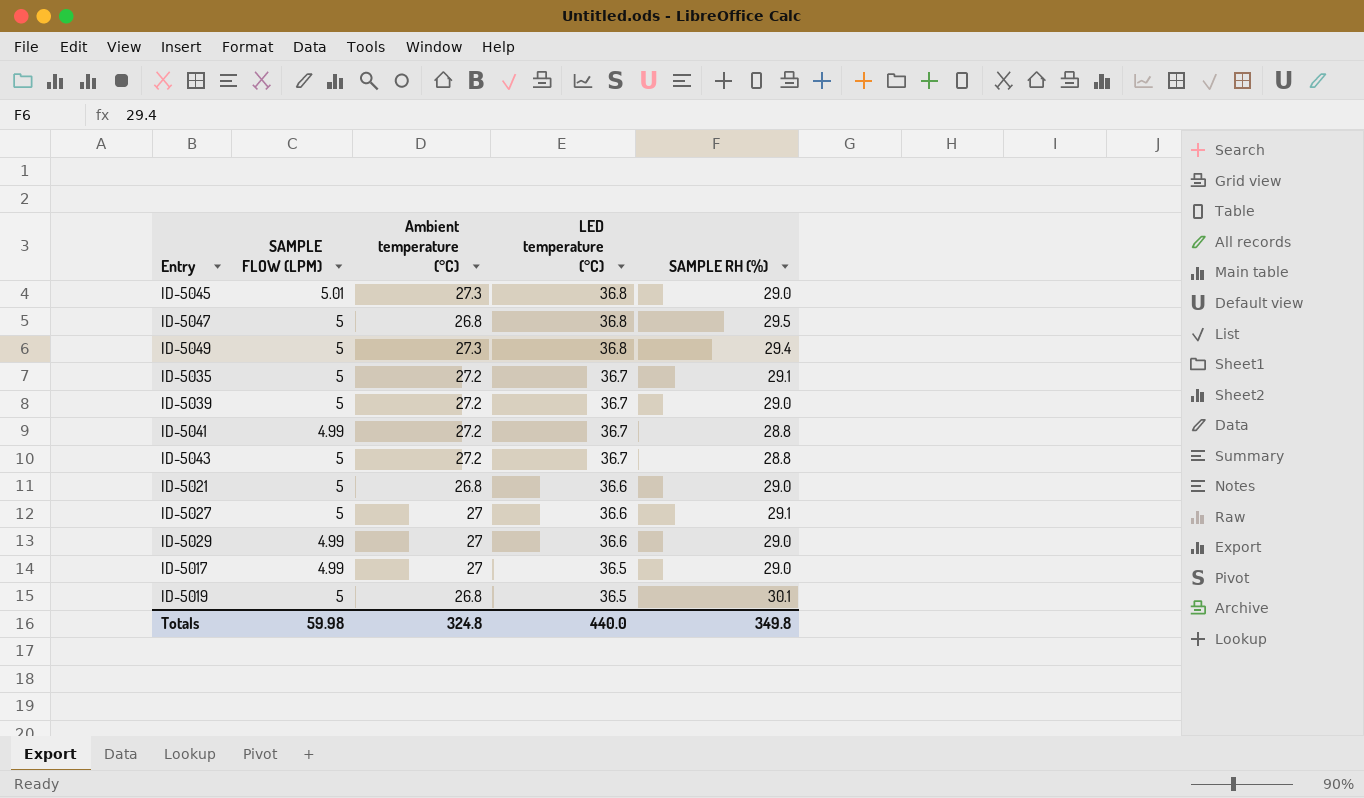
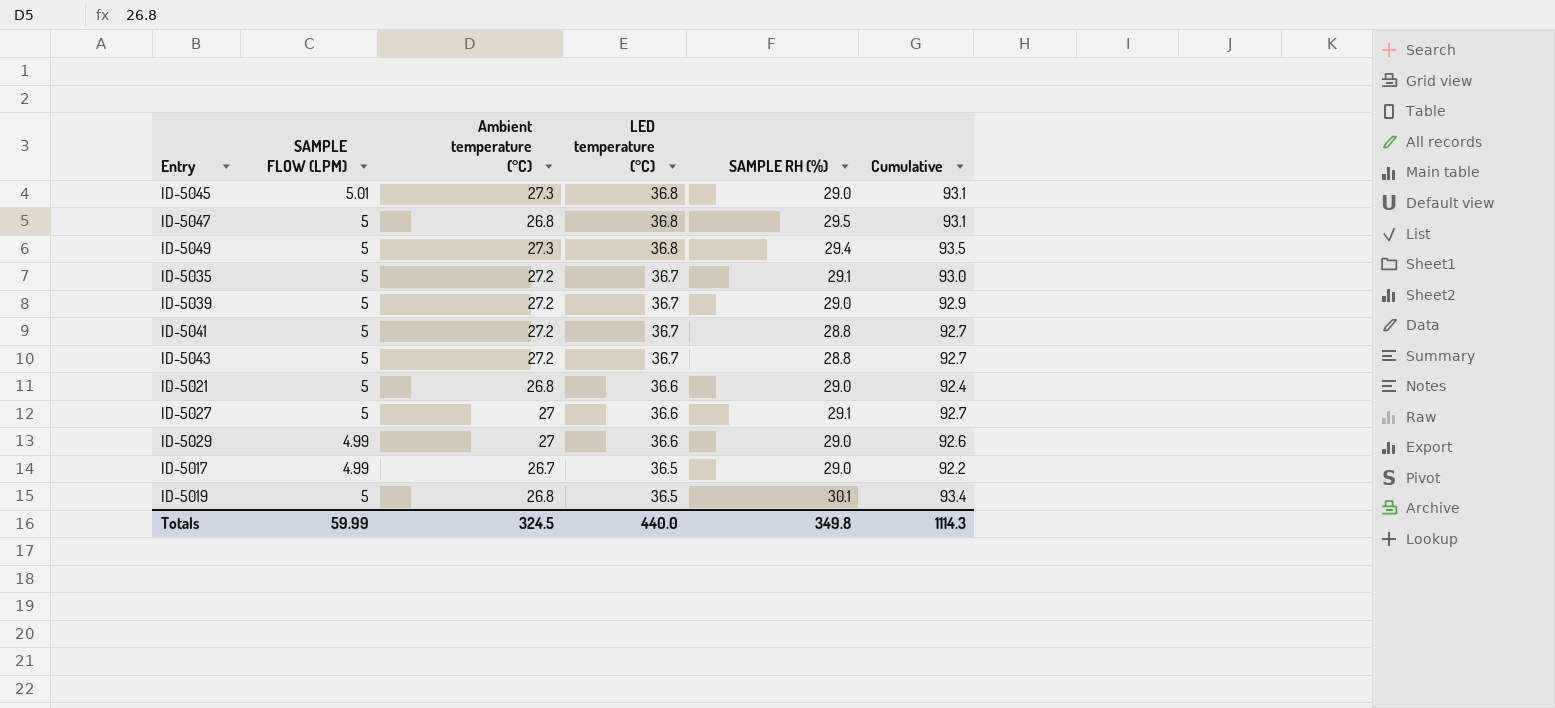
column Cumulative | formula: none -> [Ambient temperature (°C)] + [LED temperature (°C)] + [SAMPLE RH (%)]
ID-5041 | SAMPLE FLOW (LPM): 4.99 -> 5
ID-5017 | Ambient temperature (°C): 27 -> 26.7
Totals | SAMPLE FLOW (LPM): 59.98 -> 59.99
Totals | Ambient temperature (°C): 324.8 -> 324.5

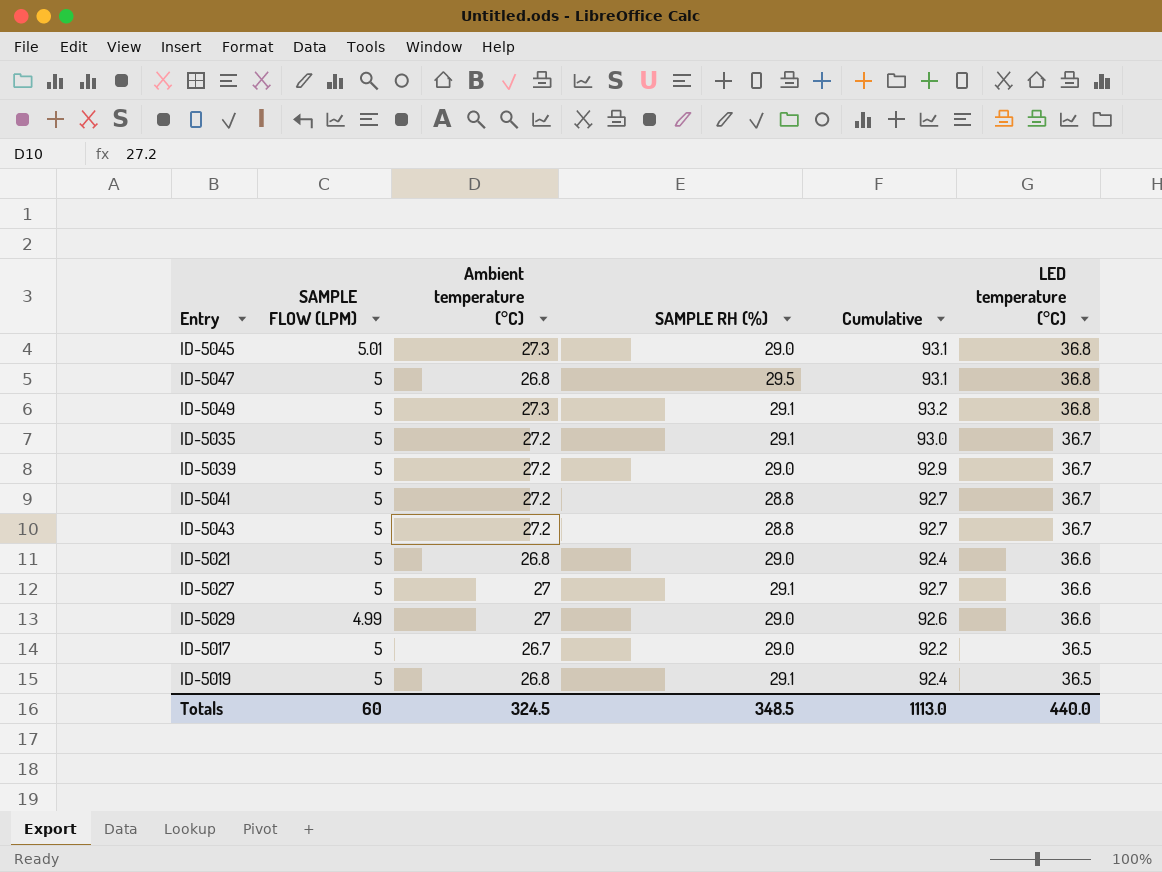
column LED temperature (°C) | position: 4 -> 6
ID-5049 | SAMPLE RH (%): 29.4 -> 29.1
ID-5049 | Cumulative: 93.5 -> 93.2
ID-5017 | SAMPLE FLOW (LPM): 4.99 -> 5
ID-5019 | SAMPLE RH (%): 30.1 -> 29.1
ID-5019 | Cumulative: 93.4 -> 92.4
Totals | SAMPLE FLOW (LPM): 59.99 -> 60
Totals | SAMPLE RH (%): 349.8 -> 348.5
Totals | Cumulative: 1114.3 -> 1113.0

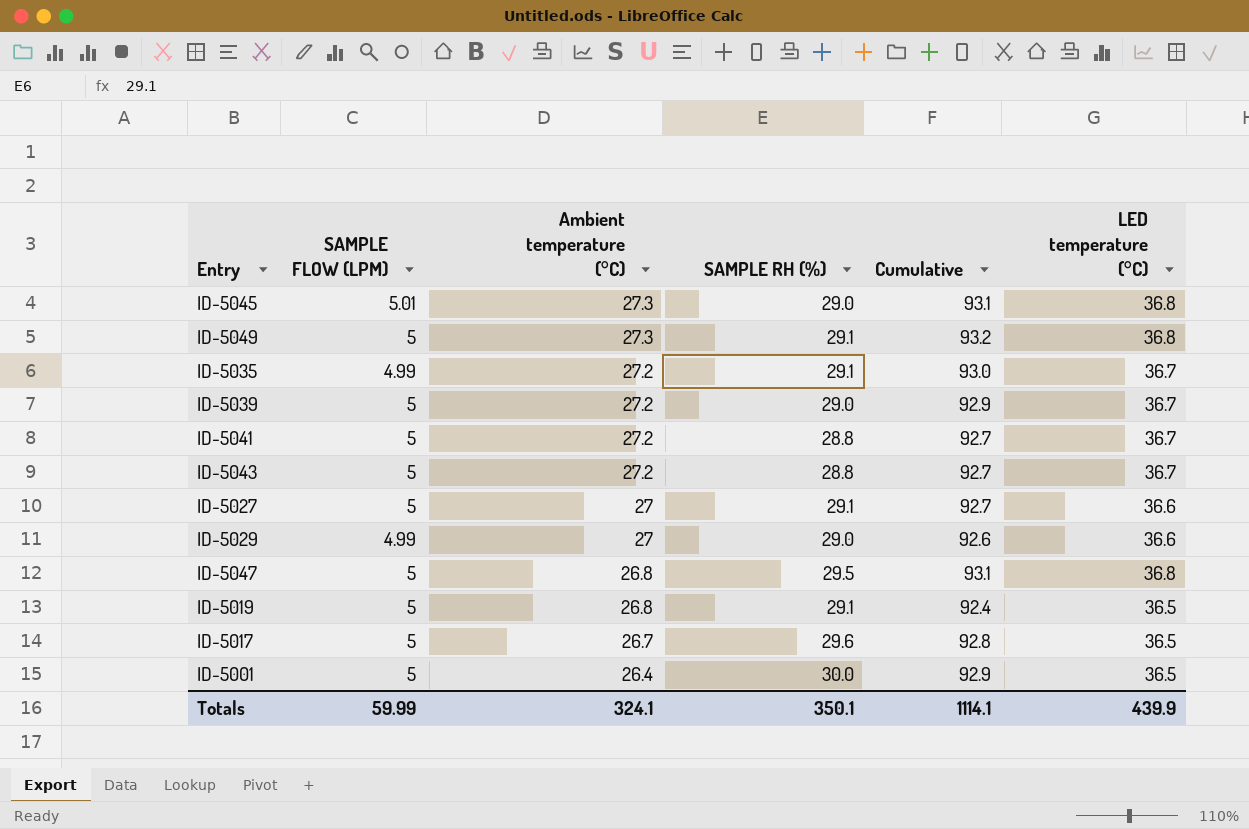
row order: LED temperature (°C) descending -> Ambient temperature (°C) descending
row ID-5021: 5 | 26.8 | 29.0 | 92.4 | 36.6 -> none
ID-5035 | SAMPLE FLOW (LPM): 5 -> 4.99
ID-5017 | SAMPLE RH (%): 29.0 -> 29.6
ID-5017 | Cumulative: 92.2 -> 92.8
row ID-5001: none -> 5 | 26.4 | 30.0 | 92.9 | 36.5
Totals | SAMPLE FLOW (LPM): 60 -> 59.99
Totals | Ambient temperature (°C): 324.5 -> 324.1
Totals | SAMPLE RH (%): 348.5 -> 350.1
Totals | Cumulative: 1113.0 -> 1114.1
Totals | LED temperature (°C): 440.0 -> 439.9

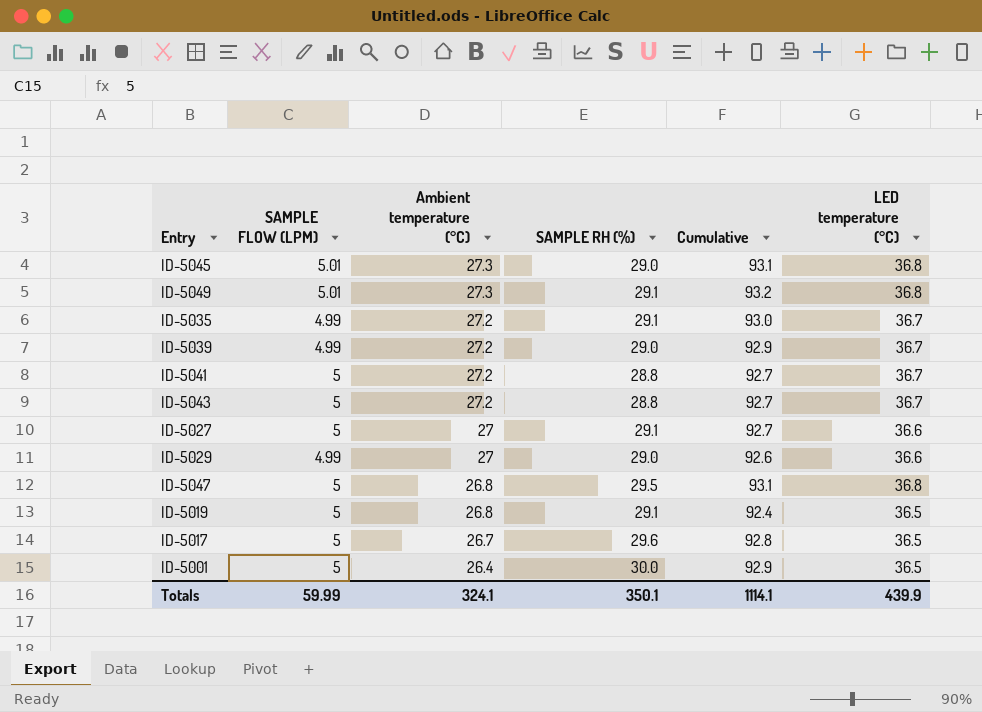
ID-5049 | SAMPLE FLOW (LPM): 5 -> 5.01
ID-5039 | SAMPLE FLOW (LPM): 5 -> 4.99

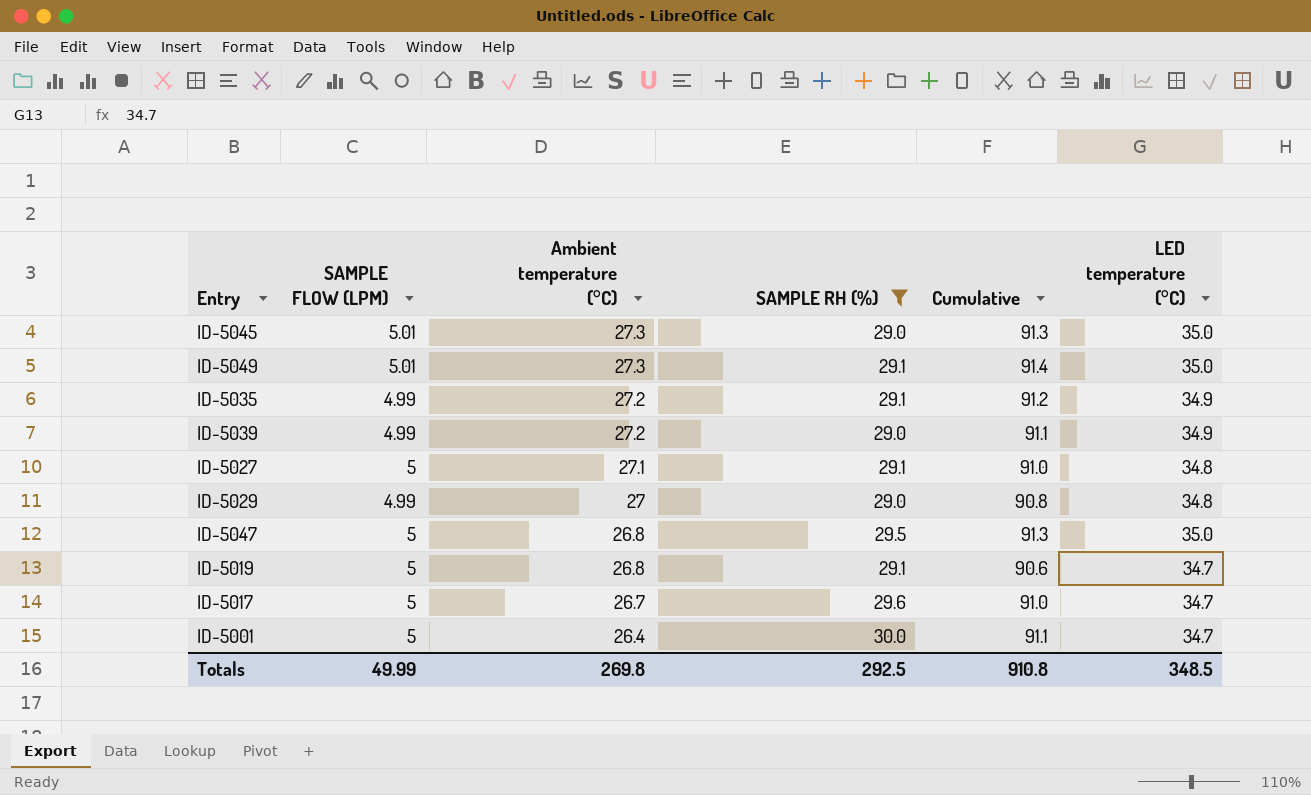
filter: none -> SAMPLE RH (%) != 28.8
ID-5045 | Cumulative: 93.1 -> 91.3
ID-5045 | LED temperature (°C): 36.8 -> 35.0
ID-5049 | Cumulative: 93.2 -> 91.4
ID-5049 | LED temperature (°C): 36.8 -> 35.0
ID-5035 | Cumulative: 93.0 -> 91.2
ID-5035 | LED temperature (°C): 36.7 -> 34.9
ID-5039 | Cumulative: 92.9 -> 91.1
ID-5039 | LED temperature (°C): 36.7 -> 34.9
ID-5027 | Ambient temperature (°C): 27 -> 27.1
ID-5027 | Cumulative: 92.7 -> 91.0
ID-5027 | LED temperature (°C): 36.6 -> 34.8
ID-5029 | Cumulative: 92.6 -> 90.8
ID-5029 | LED temperature (°C): 36.6 -> 34.8
ID-5047 | Cumulative: 93.1 -> 91.3
ID-5047 | LED temperature (°C): 36.8 -> 35.0
ID-5019 | Cumulative: 92.4 -> 90.6
ID-5019 | LED temperature (°C): 36.5 -> 34.7
ID-5017 | Cumulative: 92.8 -> 91.0
ID-5017 | LED temperature (°C): 36.5 -> 34.7
ID-5001 | Cumulative: 92.9 -> 91.1
ID-5001 | LED temperature (°C): 36.5 -> 34.7
Totals | SAMPLE FLOW (LPM): 59.99 -> 49.99
Totals | Ambient temperature (°C): 324.1 -> 269.8
Totals | SAMPLE RH (%): 350.1 -> 292.5
Totals | Cumulative: 1114.1 -> 910.8
Totals | LED temperature (°C): 439.9 -> 348.5

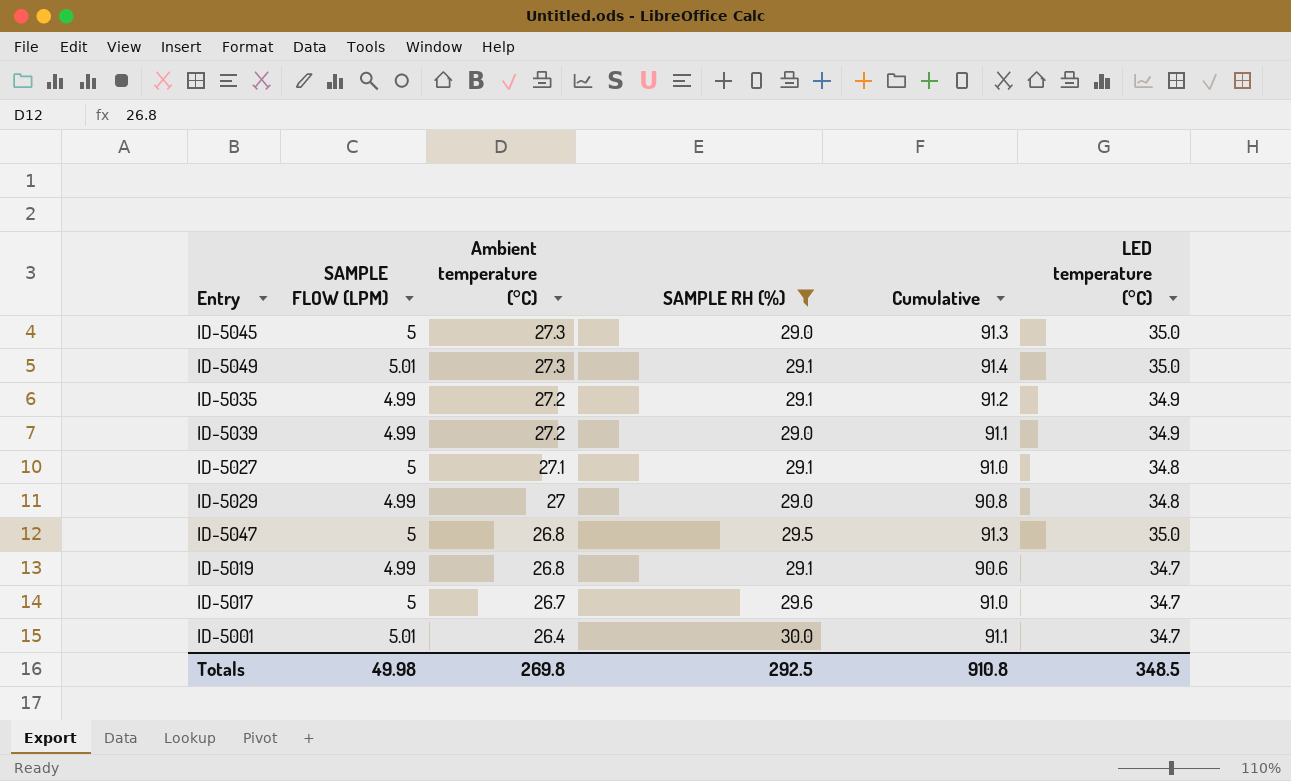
ID-5045 | SAMPLE FLOW (LPM): 5.01 -> 5
ID-5019 | SAMPLE FLOW (LPM): 5 -> 4.99
ID-5001 | SAMPLE FLOW (LPM): 5 -> 5.01
Totals | SAMPLE FLOW (LPM): 49.99 -> 49.98

